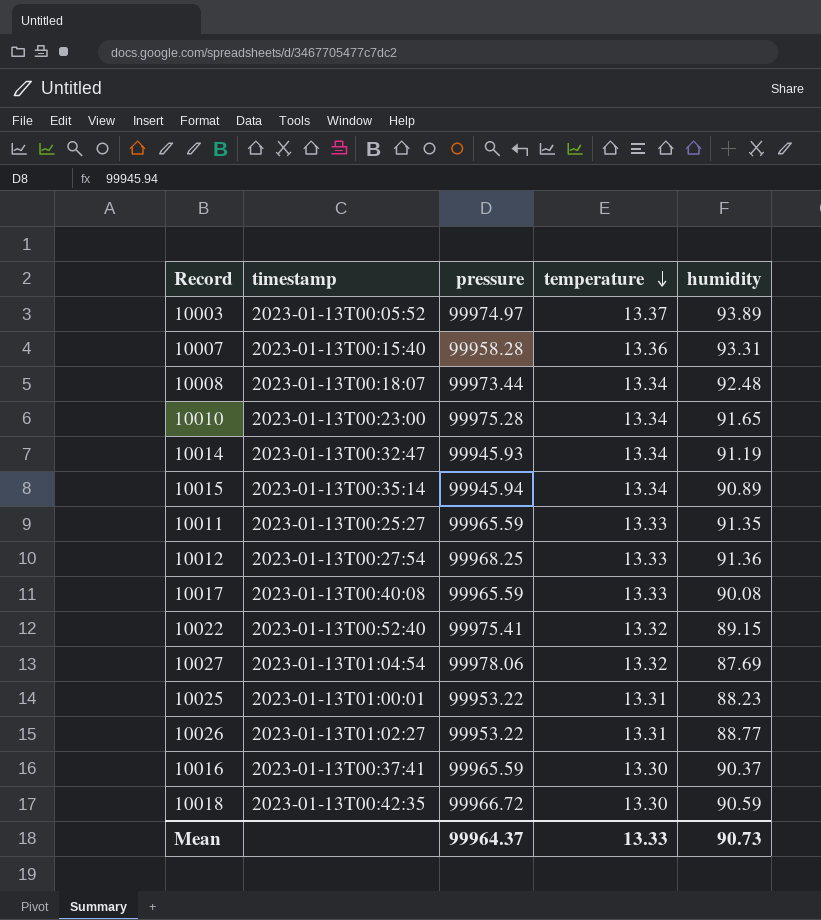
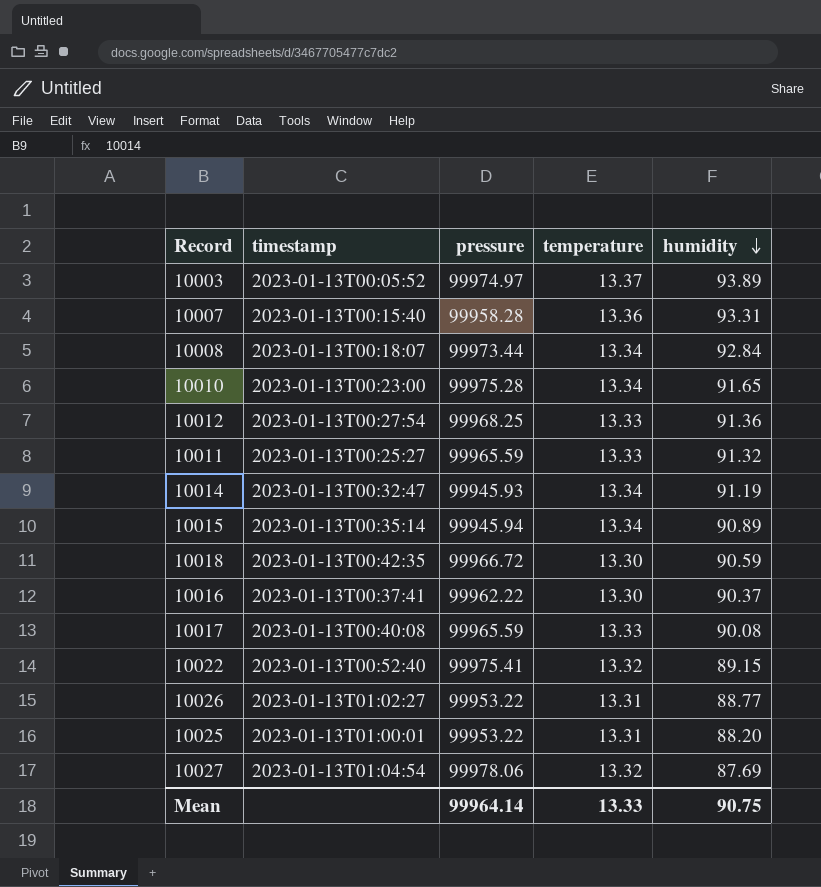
row order: temperature descending -> humidity descending
10008 | humidity: 92.48 -> 92.84
10011 | humidity: 91.35 -> 91.32
10016 | pressure: 99965.59 -> 99962.22
10025 | humidity: 88.23 -> 88.20
Mean | pressure: 99964.37 -> 99964.14
Mean | humidity: 90.73 -> 90.75

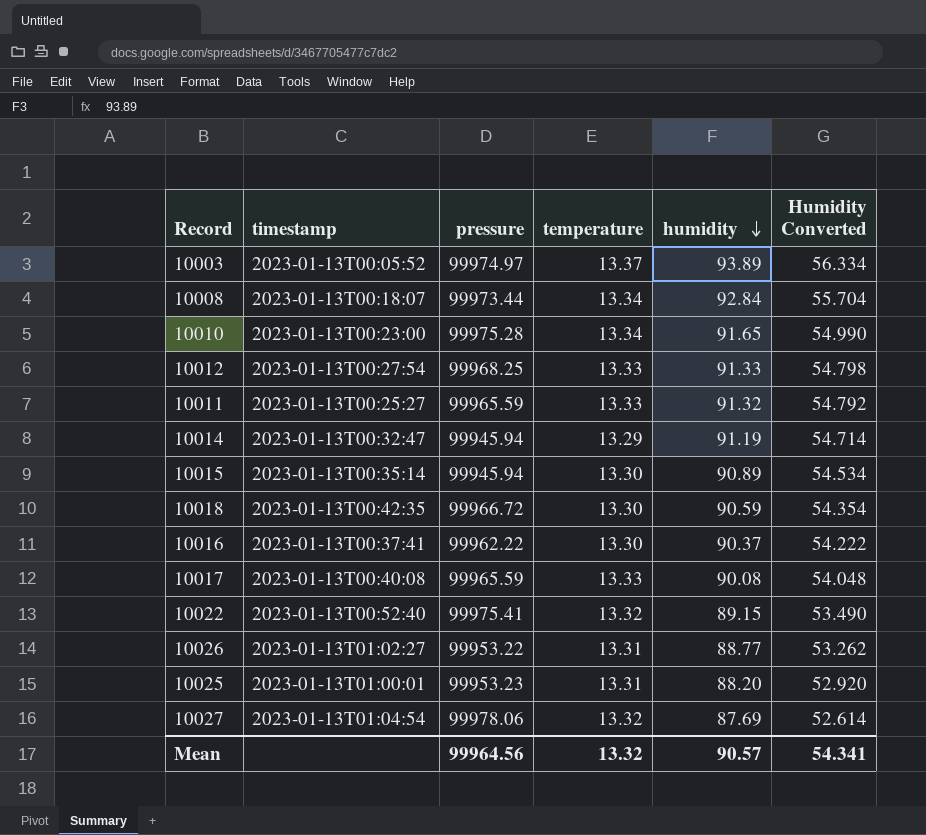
column Humidity Converted | formula: none -> [humidity] * 0.6
row 10007: 2023-01-13T00:15:40 | 99958.28 | 13.36 | 93.31 -> none
10012 | humidity: 91.36 -> 91.33
10014 | pressure: 99945.93 -> 99945.94
10014 | temperature: 13.34 -> 13.29
10015 | temperature: 13.34 -> 13.30
10025 | pressure: 99953.22 -> 99953.23
Mean | pressure: 99964.14 -> 99964.56
Mean | temperature: 13.33 -> 13.32
Mean | humidity: 90.75 -> 90.57

